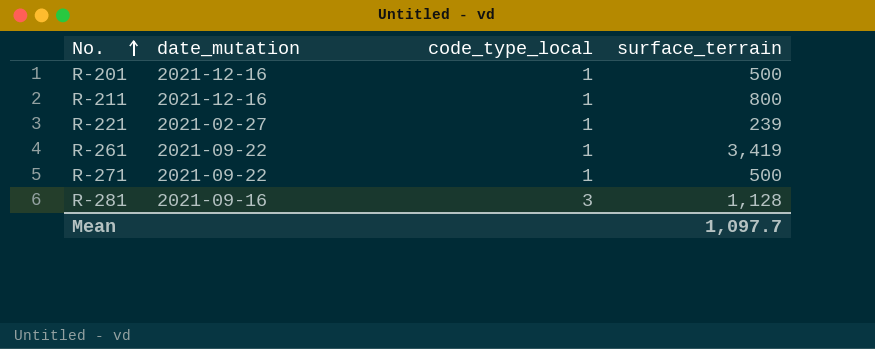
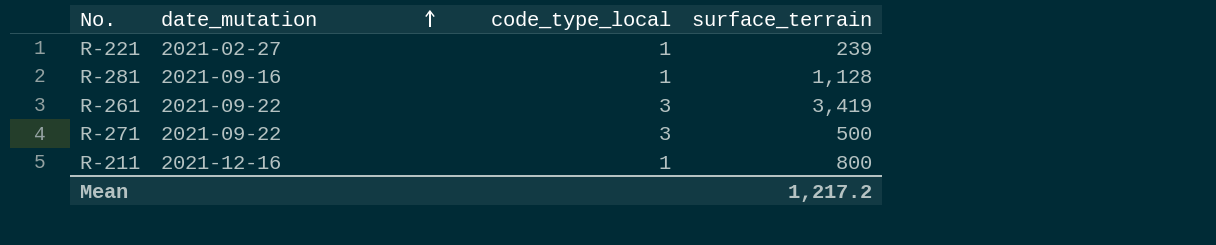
row order: No. ascending -> date_mutation ascending
row R-201: 2021-12-16 | 1 | 500 -> none
R-281 | code_type_local: 3 -> 1
R-261 | code_type_local: 1 -> 3
R-271 | code_type_local: 1 -> 3
Mean | surface_terrain: 1,097.7 -> 1,217.2

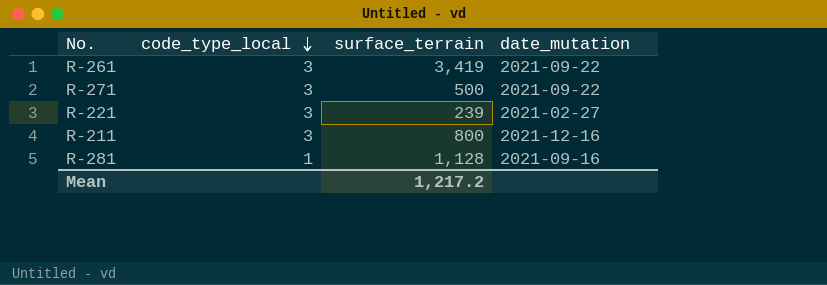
row order: date_mutation ascending -> code_type_local descending
column date_mutation | position: 2 -> 4
R-221 | code_type_local: 1 -> 3
R-211 | code_type_local: 1 -> 3

